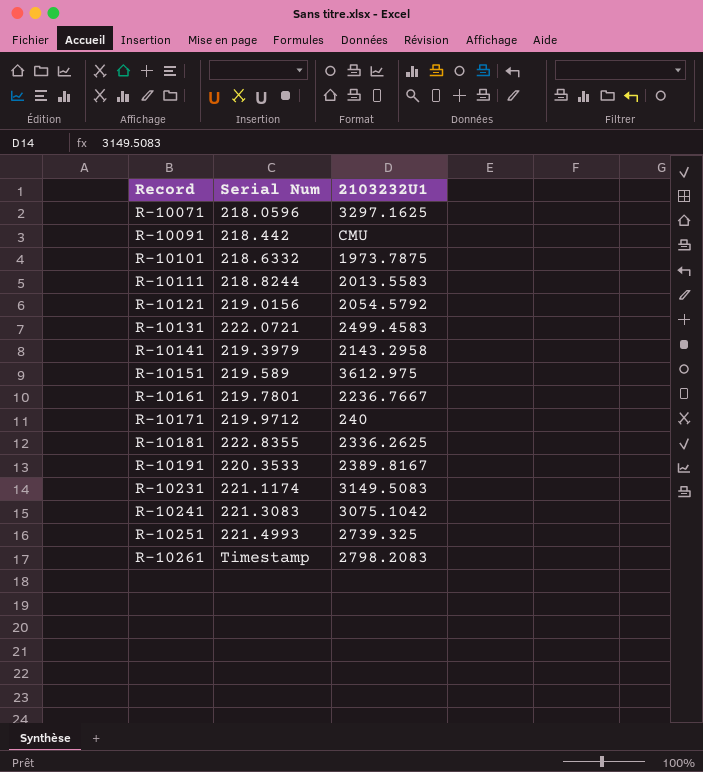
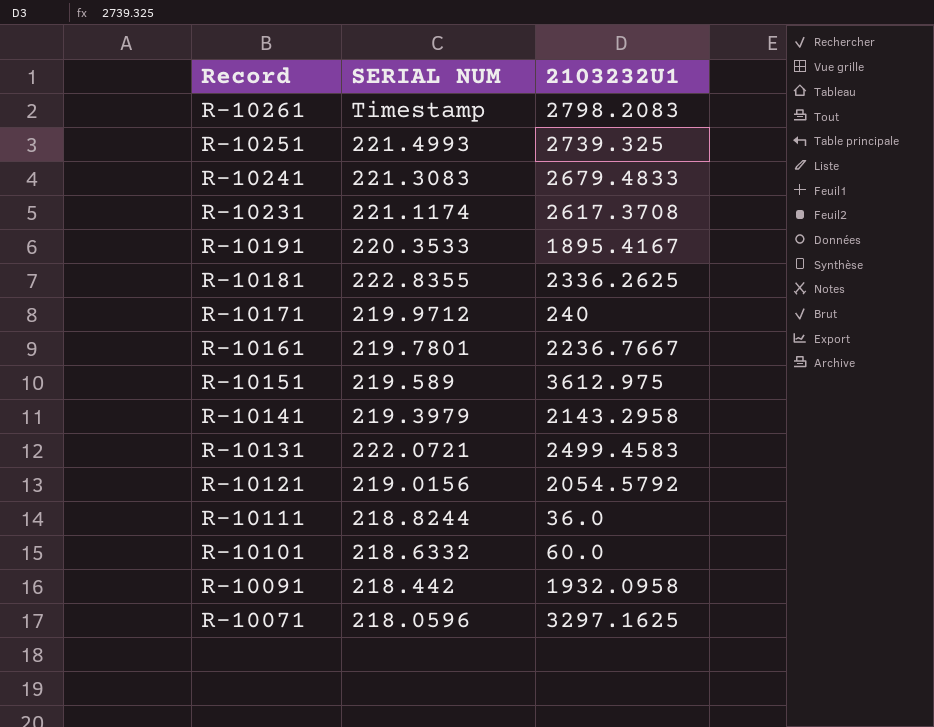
row order: Record ascending -> Record descending
column name: Serial Num -> SERIAL NUM
R-10241 | 2103232U1: 3075.1042 -> 2679.4833
R-10231 | 2103232U1: 3149.5083 -> 2617.3708
R-10191 | 2103232U1: 2389.8167 -> 1895.4167
R-10111 | 2103232U1: 2013.5583 -> 36.0
R-10101 | 2103232U1: 1973.7875 -> 60.0
R-10091 | 2103232U1: CMU -> 1932.0958

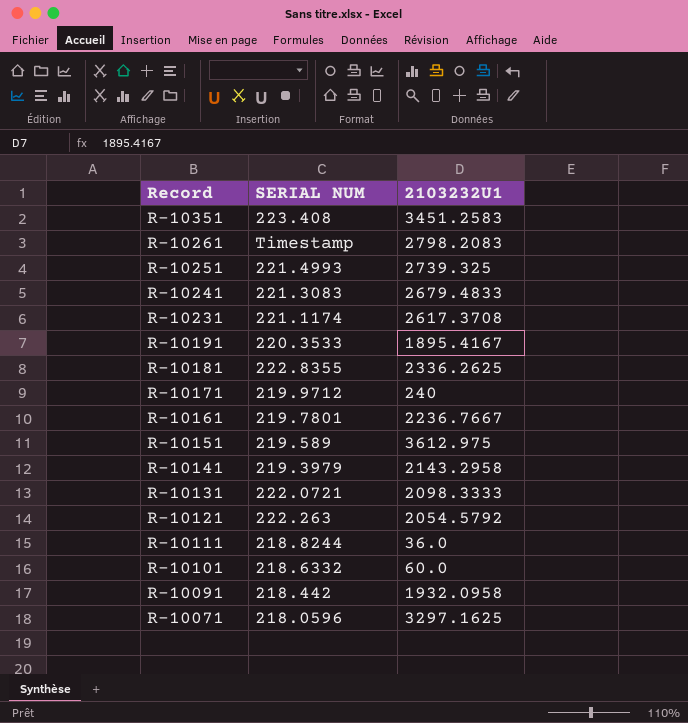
row R-10351: none -> 223.408 | 3451.2583
R-10131 | 2103232U1: 2499.4583 -> 2098.3333
R-10121 | SERIAL NUM: 219.0156 -> 222.263

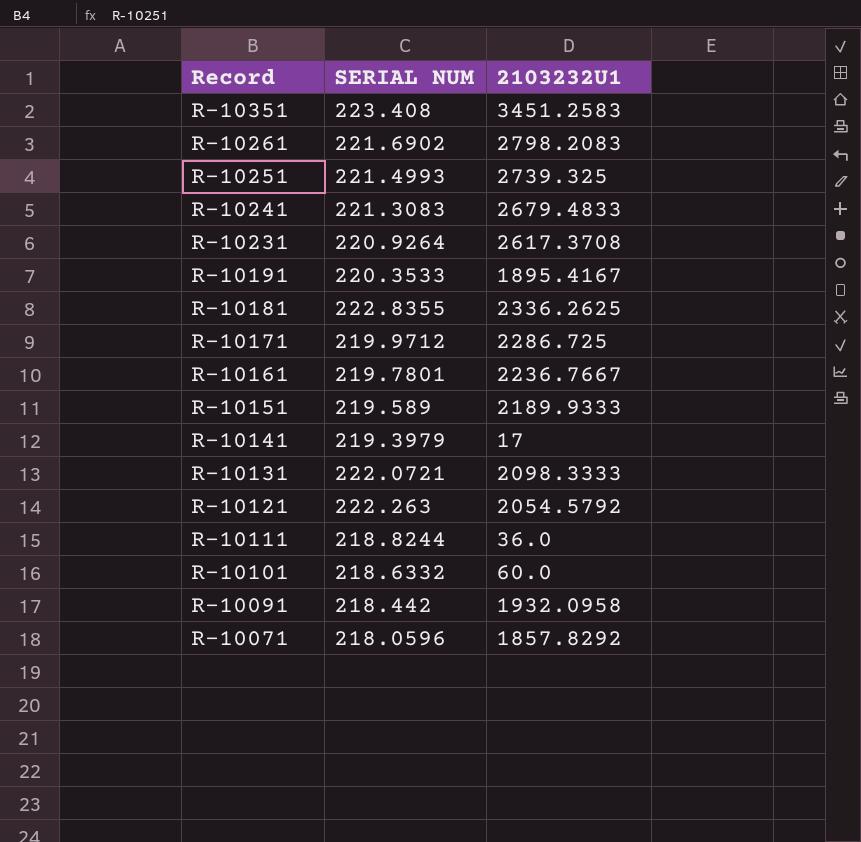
R-10261 | SERIAL NUM: Timestamp -> 221.6902
R-10231 | SERIAL NUM: 221.1174 -> 220.9264
R-10171 | 2103232U1: 240 -> 2286.725
R-10151 | 2103232U1: 3612.975 -> 2189.9333
R-10141 | 2103232U1: 2143.2958 -> 17
R-10071 | 2103232U1: 3297.1625 -> 1857.8292

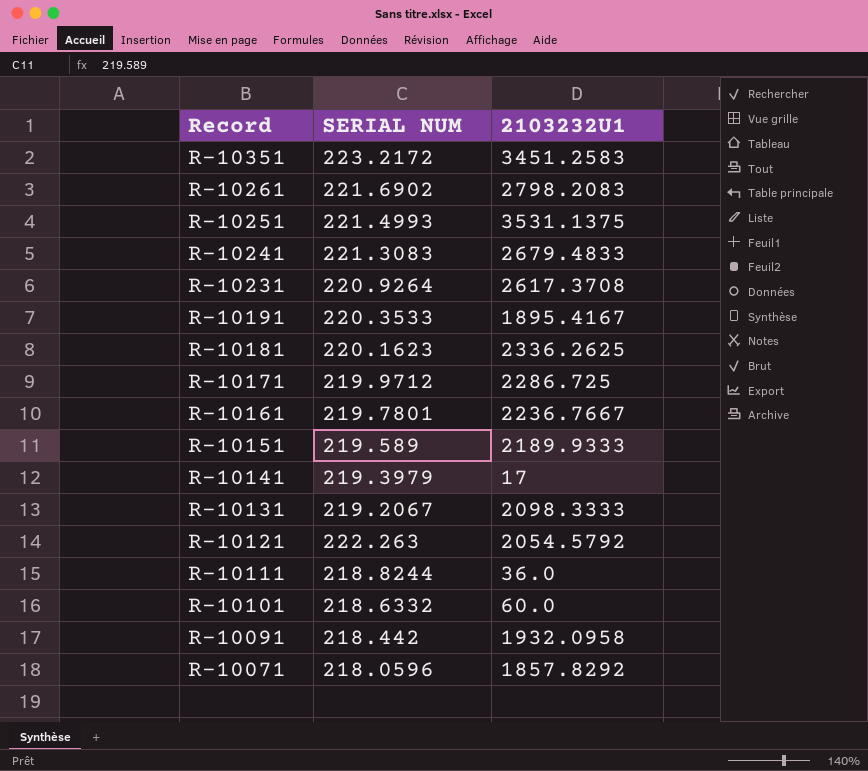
R-10351 | SERIAL NUM: 223.408 -> 223.2172
R-10251 | 2103232U1: 2739.325 -> 3531.1375
R-10181 | SERIAL NUM: 222.8355 -> 220.1623
R-10131 | SERIAL NUM: 222.0721 -> 219.2067

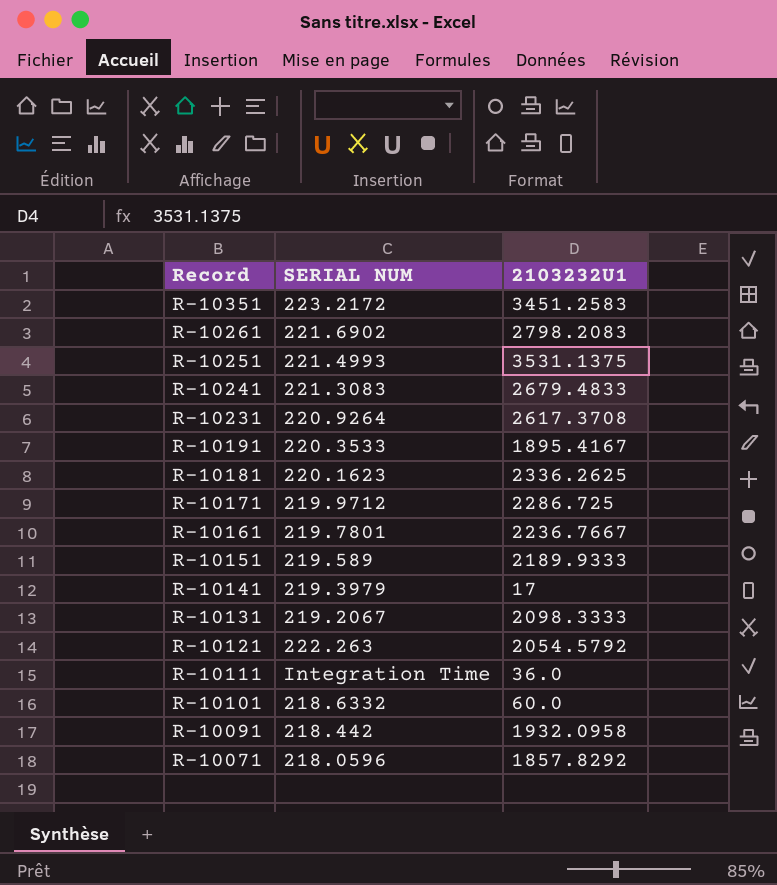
R-10111 | SERIAL NUM: 218.8244 -> Integration Time

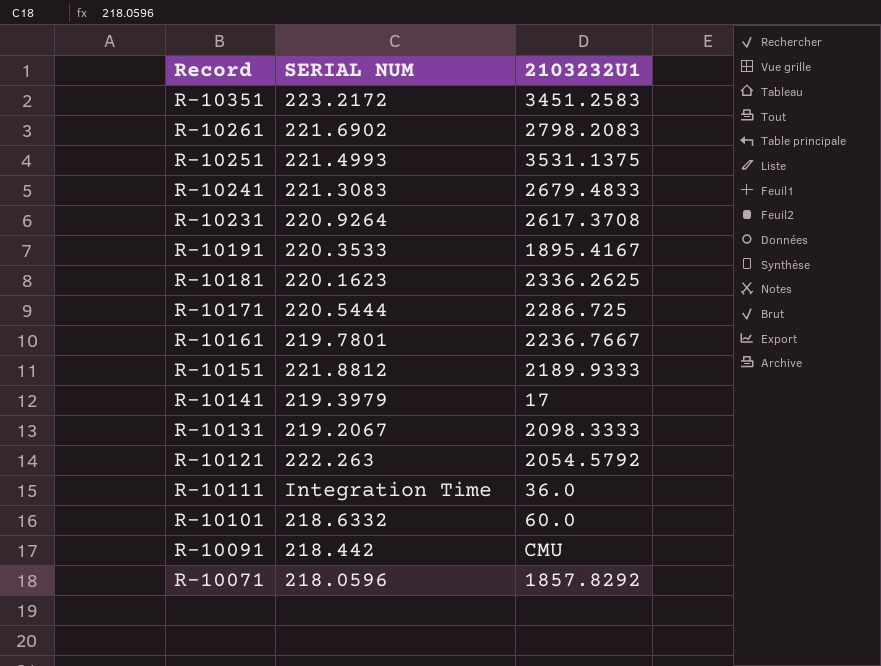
R-10171 | SERIAL NUM: 219.9712 -> 220.5444
R-10151 | SERIAL NUM: 219.589 -> 221.8812
R-10091 | 2103232U1: 1932.0958 -> CMU

